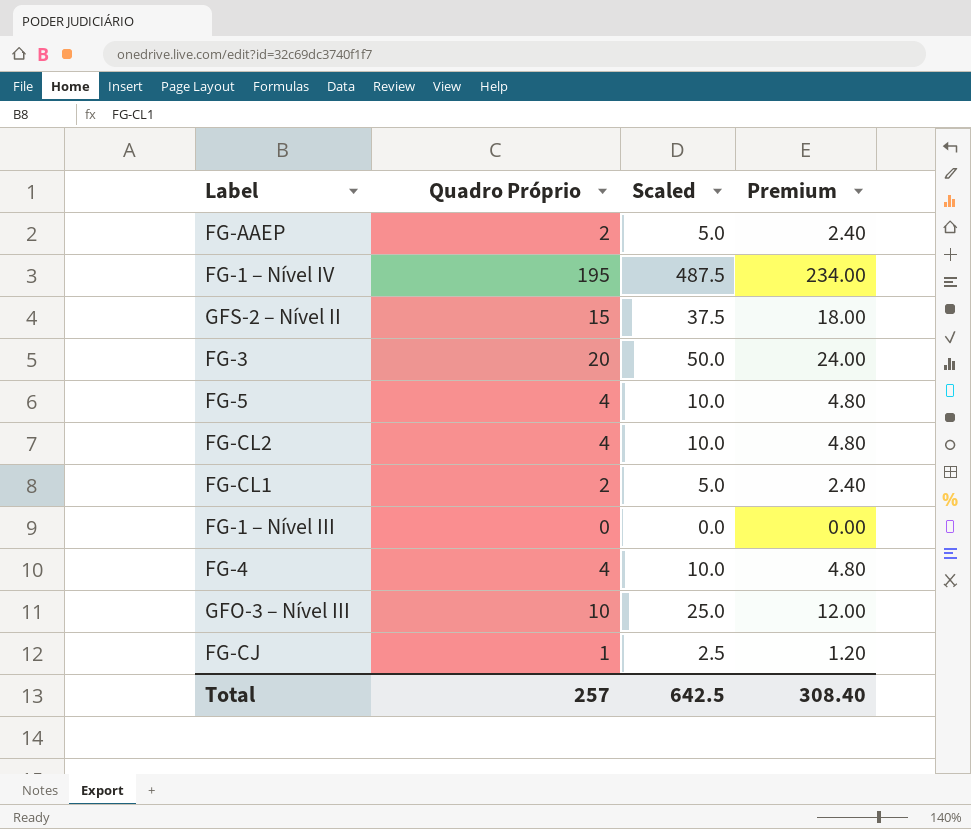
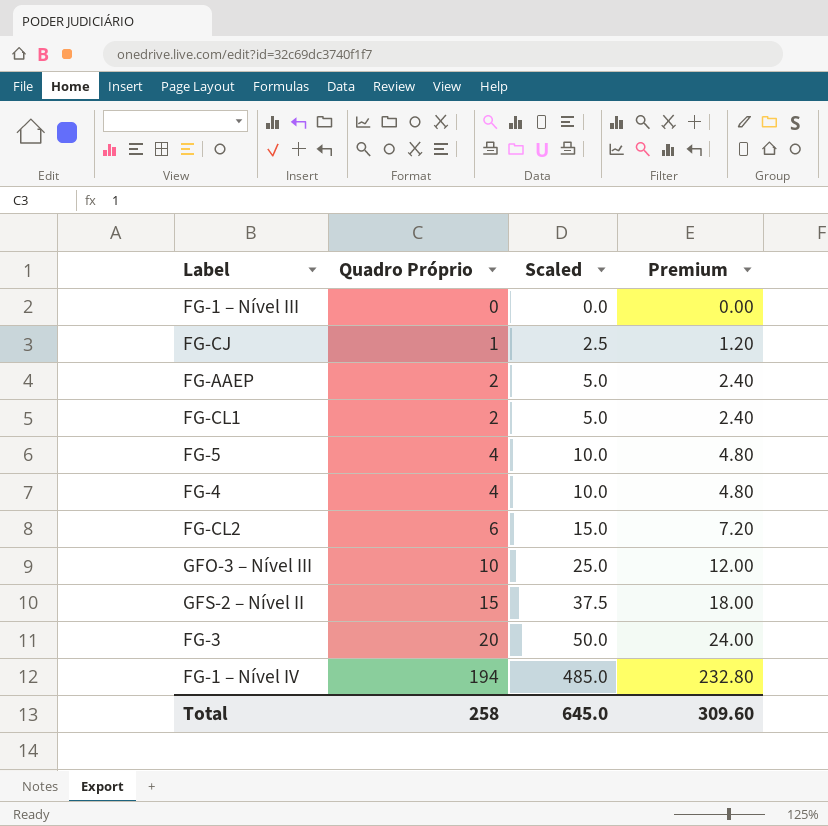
row order: none -> Quadro Próprio ascending
FG-CL2 | Quadro Próprio: 4 -> 6
FG-CL2 | Scaled: 10.0 -> 15.0
FG-CL2 | Premium: 4.80 -> 7.20
FG-1 – Nível IV | Quadro Próprio: 195 -> 194
FG-1 – Nível IV | Scaled: 487.5 -> 485.0
FG-1 – Nível IV | Premium: 234.00 -> 232.80
Total | Quadro Próprio: 257 -> 258
Total | Scaled: 642.5 -> 645.0
Total | Premium: 308.40 -> 309.60

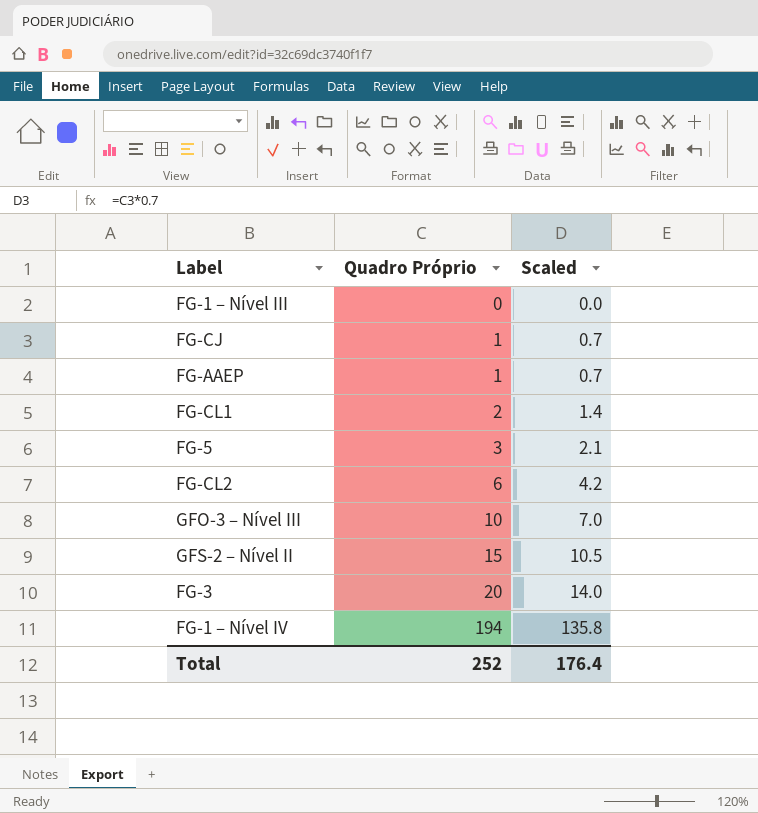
column Premium | formula: [Quadro Próprio] * 1.2 -> none
column Scaled | formula: [Quadro Próprio] * 2.5 -> [Quadro Próprio] * 0.7
row FG-4: 4 | 10.0 | 4.80 -> none
FG-AAEP | Quadro Próprio: 2 -> 1
FG-5 | Quadro Próprio: 4 -> 3
Total | Quadro Próprio: 258 -> 252
Total | Scaled: 645.0 -> 176.4

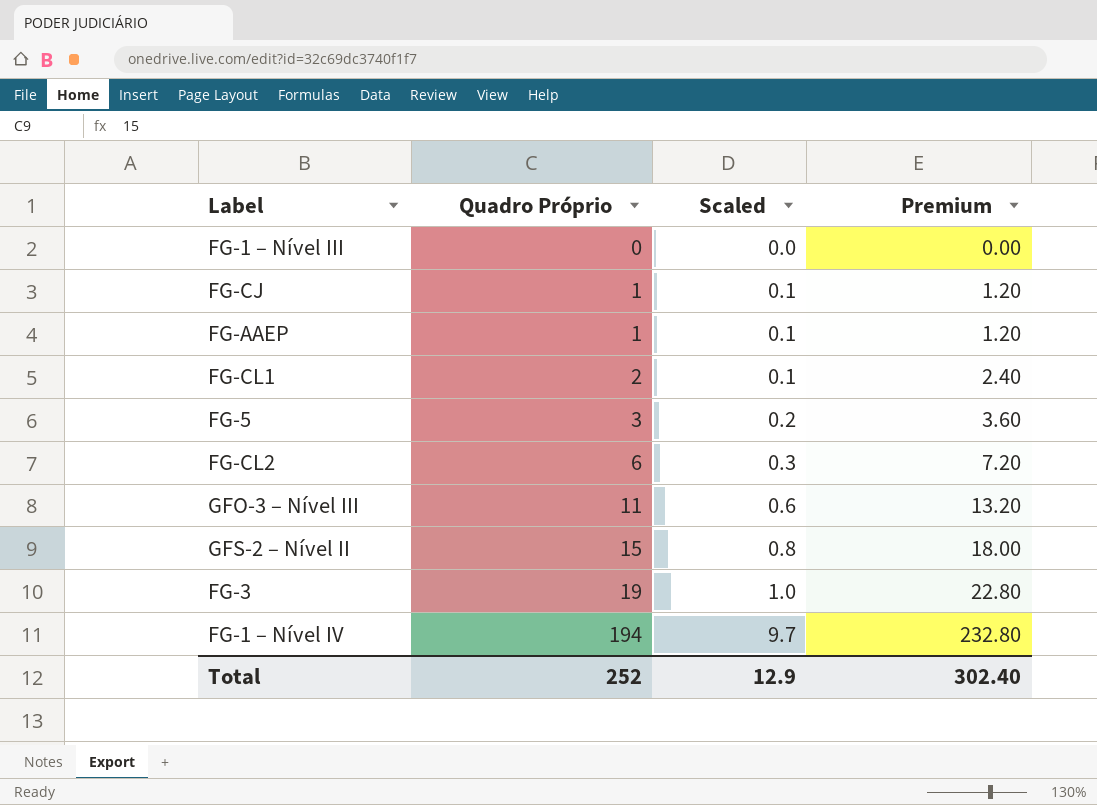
column Scaled | formula: [Quadro Próprio] * 0.7 -> [Quadro Próprio] * 0.05
column Premium | formula: none -> [Quadro Próprio] * 1.2
GFO-3 – Nível III | Quadro Próprio: 10 -> 11
FG-3 | Quadro Próprio: 20 -> 19
Total | Scaled: 176.4 -> 12.9

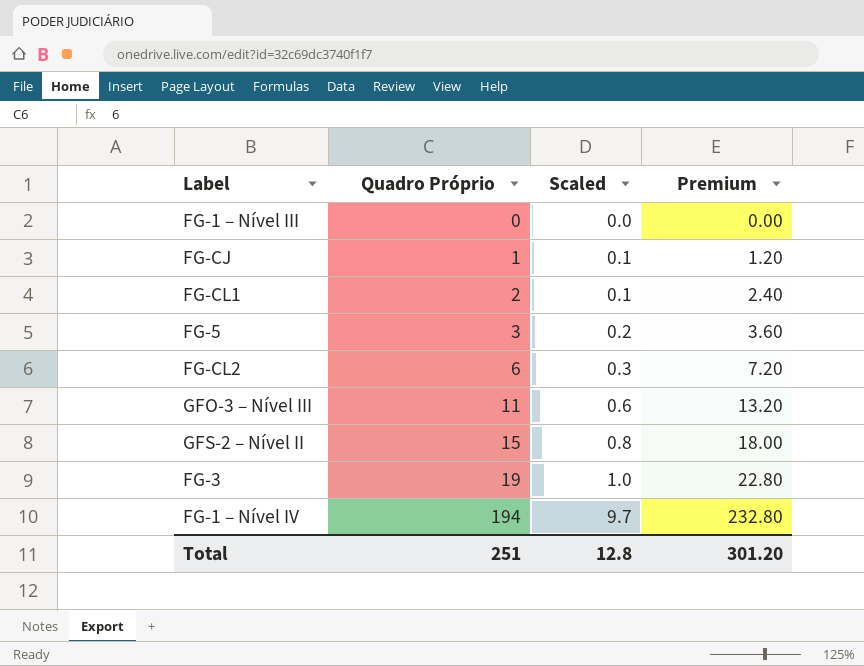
row FG-AAEP: 1 | 0.1 | 1.20 -> none
Total | Quadro Próprio: 252 -> 251
Total | Scaled: 12.9 -> 12.8
Total | Premium: 302.40 -> 301.20

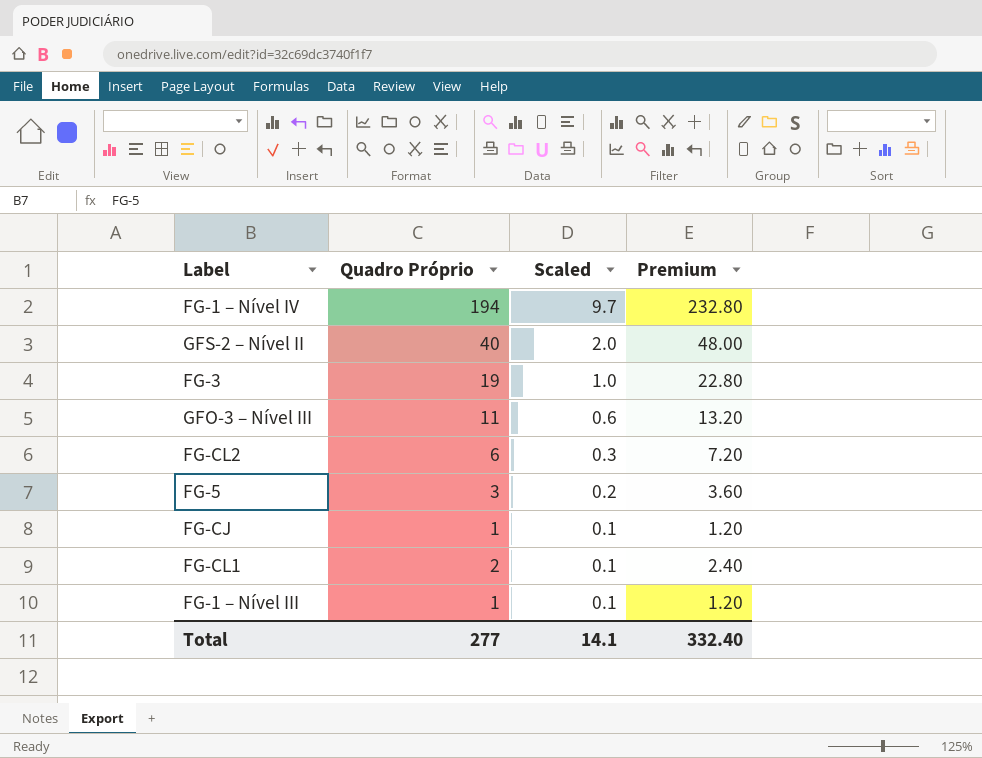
row order: Quadro Próprio ascending -> Scaled descending
GFS-2 – Nível II | Quadro Próprio: 15 -> 40
GFS-2 – Nível II | Scaled: 0.8 -> 2.0
GFS-2 – Nível II | Premium: 18.00 -> 48.00
FG-1 – Nível III | Quadro Próprio: 0 -> 1
FG-1 – Nível III | Scaled: 0.0 -> 0.1
FG-1 – Nível III | Premium: 0.00 -> 1.20
Total | Quadro Próprio: 251 -> 277
Total | Scaled: 12.8 -> 14.1
Total | Premium: 301.20 -> 332.40

